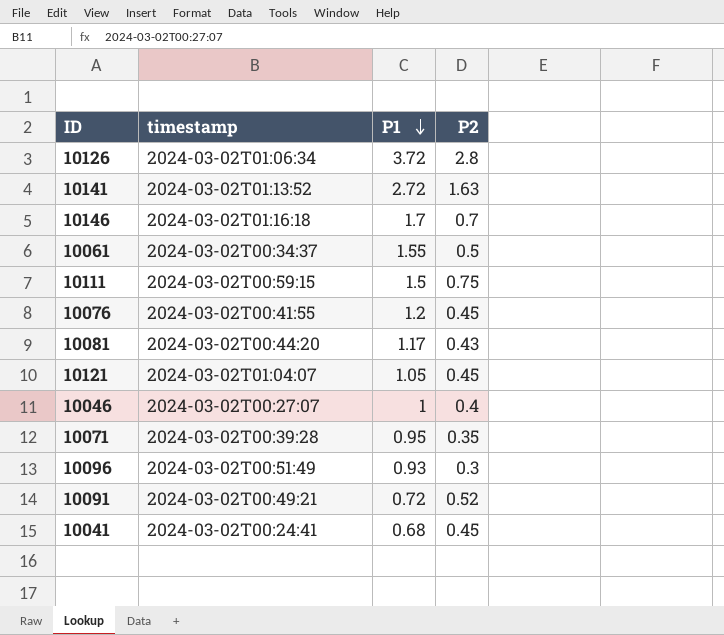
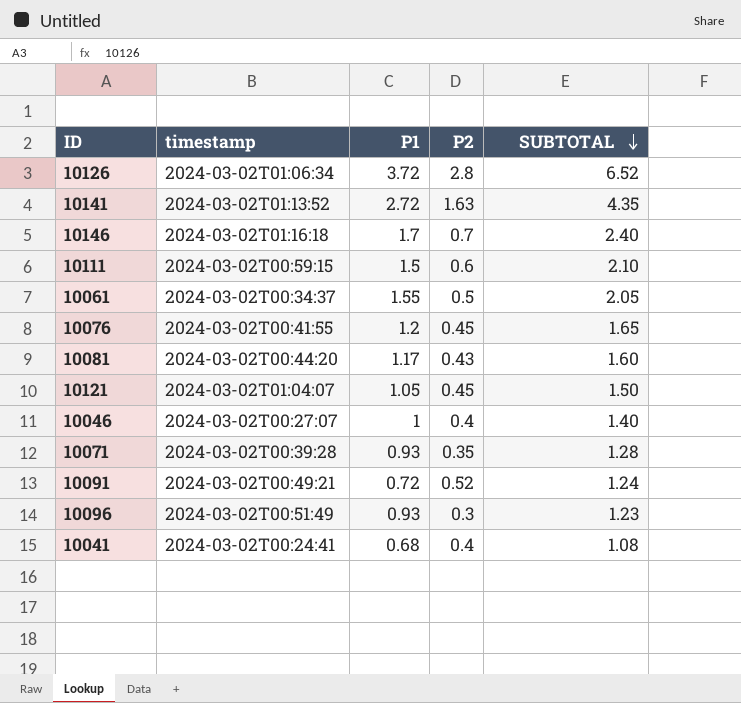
row order: P1 descending -> SUBTOTAL descending
column SUBTOTAL | formula: none -> [P1] + [P2]
10111 | P2: 0.75 -> 0.6
10071 | P1: 0.95 -> 0.93
10041 | P2: 0.45 -> 0.4

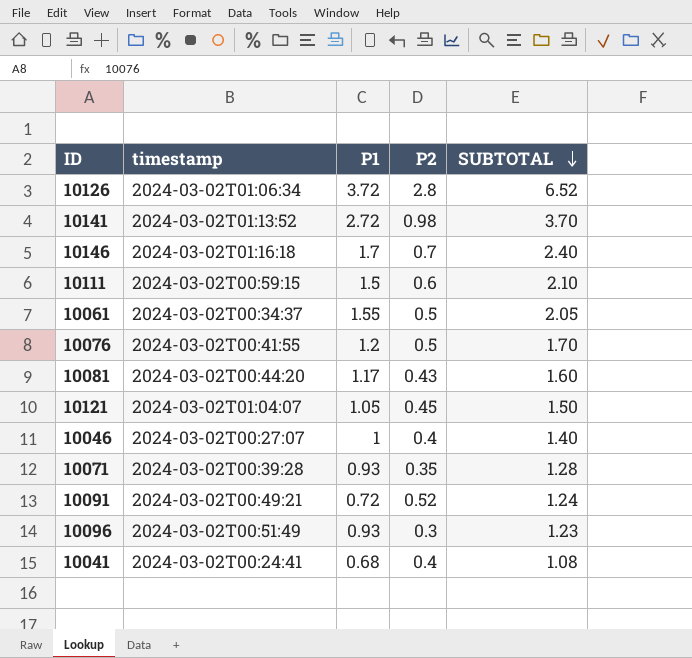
10141 | P2: 1.63 -> 0.98
10141 | SUBTOTAL: 4.35 -> 3.70
10076 | P2: 0.45 -> 0.5
10076 | SUBTOTAL: 1.65 -> 1.70

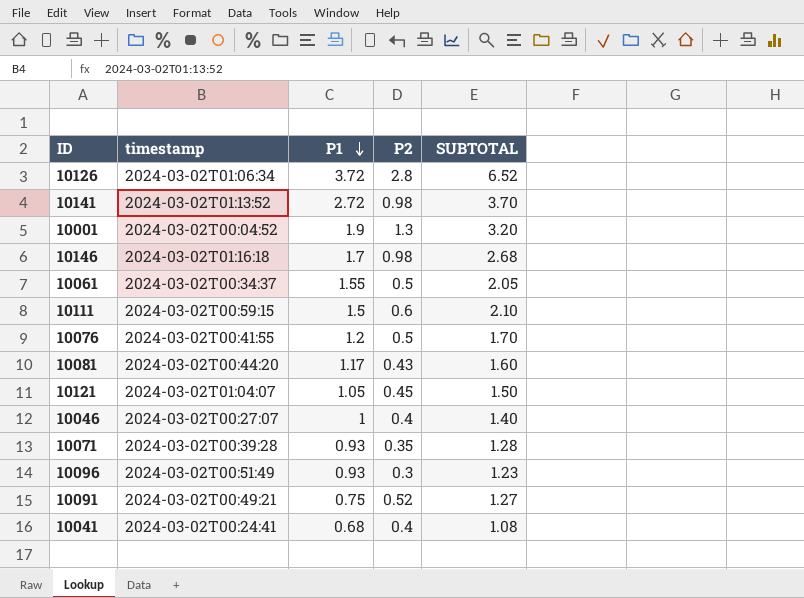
row order: SUBTOTAL descending -> P1 descending
row 10001: none -> 2024-03-02T00:04:52 | 1.9 | 1.3 | 3.20
10146 | P2: 0.7 -> 0.98
10146 | SUBTOTAL: 2.40 -> 2.68
10091 | P1: 0.72 -> 0.75
10091 | SUBTOTAL: 1.24 -> 1.27

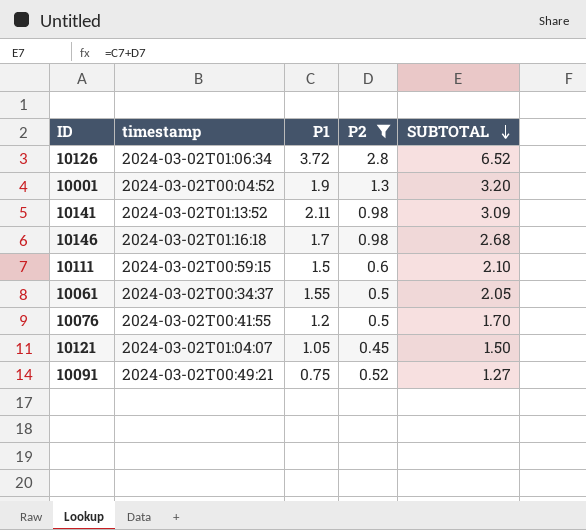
filter: none -> P2 >= 0.45
row order: P1 descending -> SUBTOTAL descending
10141 | P1: 2.72 -> 2.11
10141 | SUBTOTAL: 3.70 -> 3.09

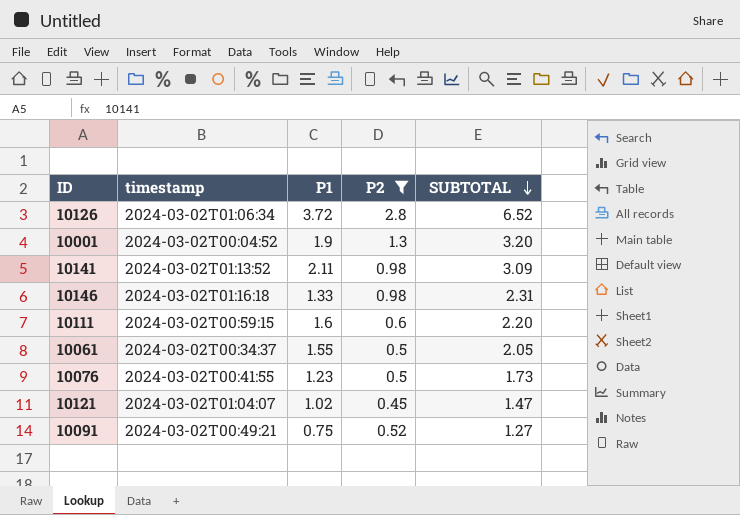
10146 | P1: 1.7 -> 1.33
10146 | SUBTOTAL: 2.68 -> 2.31
10111 | P1: 1.5 -> 1.6
10111 | SUBTOTAL: 2.10 -> 2.20
10076 | P1: 1.2 -> 1.23
10076 | SUBTOTAL: 1.70 -> 1.73
10121 | P1: 1.05 -> 1.02
10121 | SUBTOTAL: 1.50 -> 1.47

